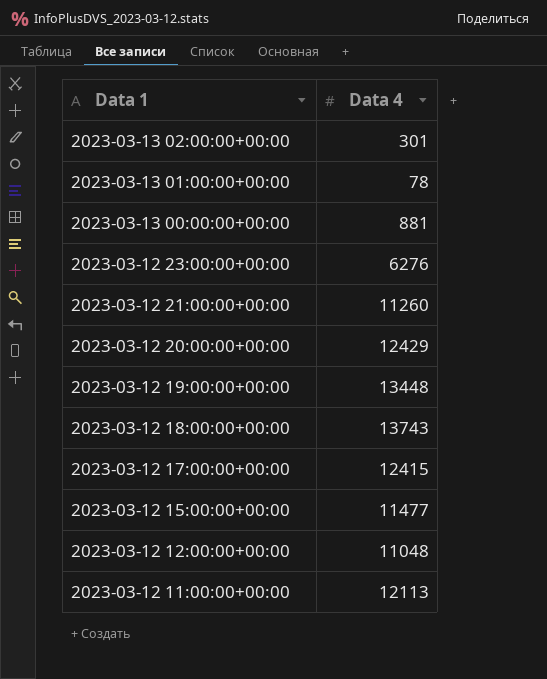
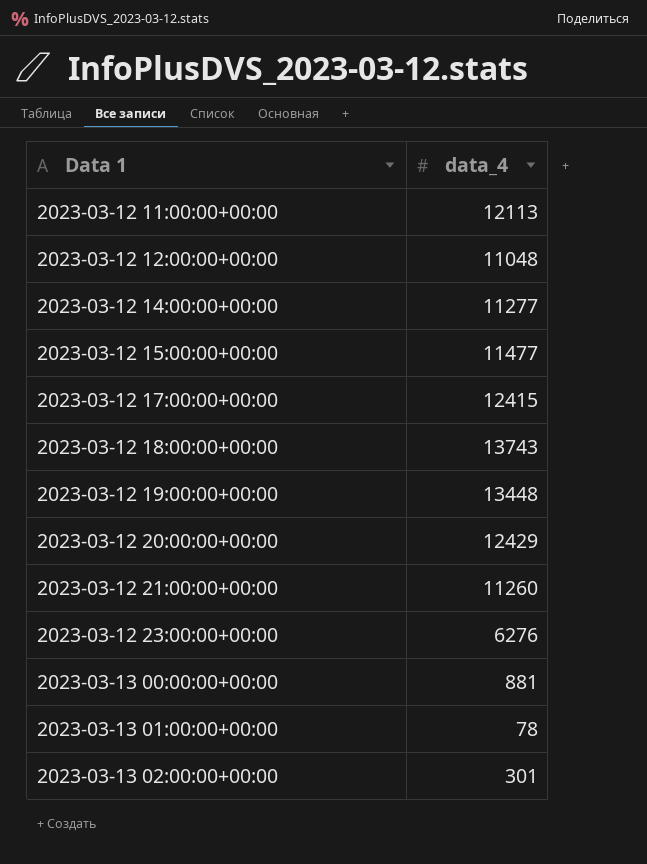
row order: Data 1 descending -> Data 1 ascending
column name: Data 4 -> data_4
row 2023-03-12 14:00:00+00:00: none -> 11277

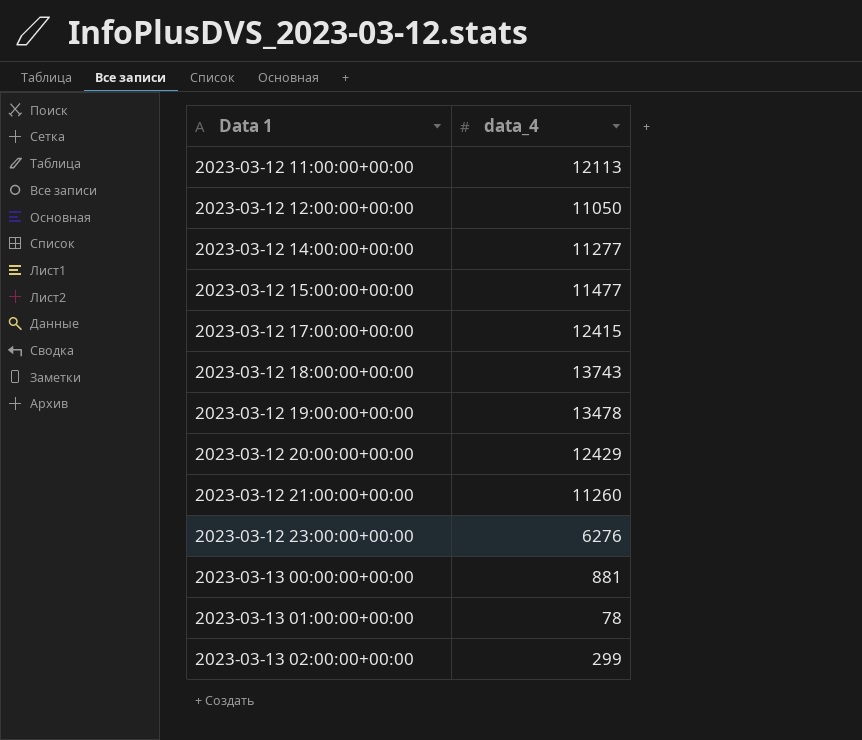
2023-03-12 12:00:00+00:00 | data_4: 11048 -> 11050
2023-03-12 19:00:00+00:00 | data_4: 13448 -> 13478
2023-03-13 02:00:00+00:00 | data_4: 301 -> 299

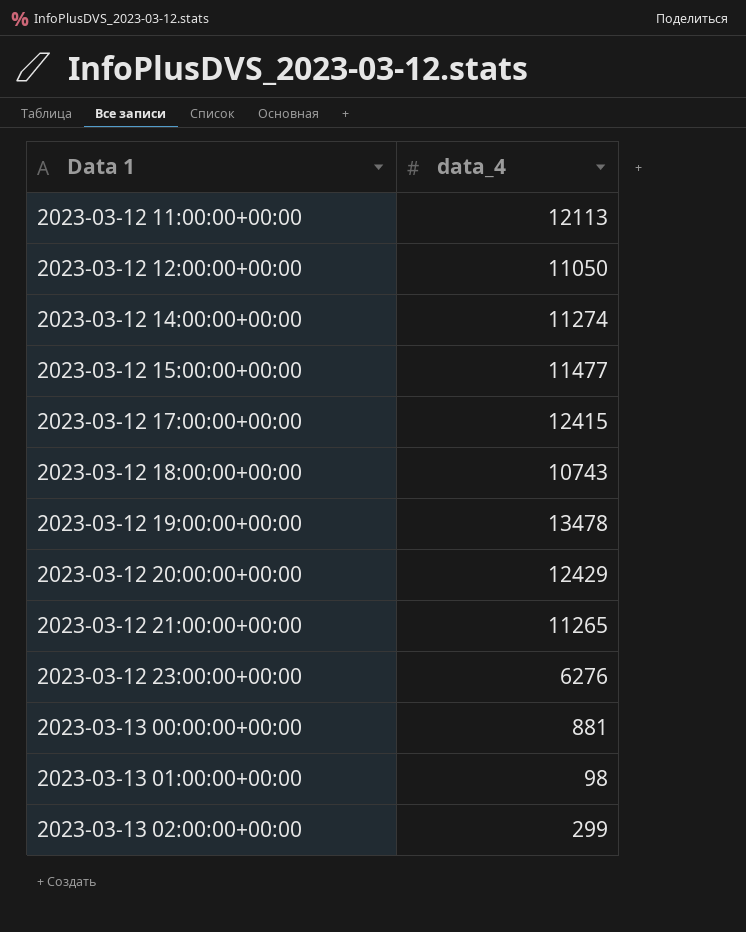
2023-03-12 14:00:00+00:00 | data_4: 11277 -> 11274
2023-03-12 18:00:00+00:00 | data_4: 13743 -> 10743
2023-03-12 21:00:00+00:00 | data_4: 11260 -> 11265
2023-03-13 01:00:00+00:00 | data_4: 78 -> 98

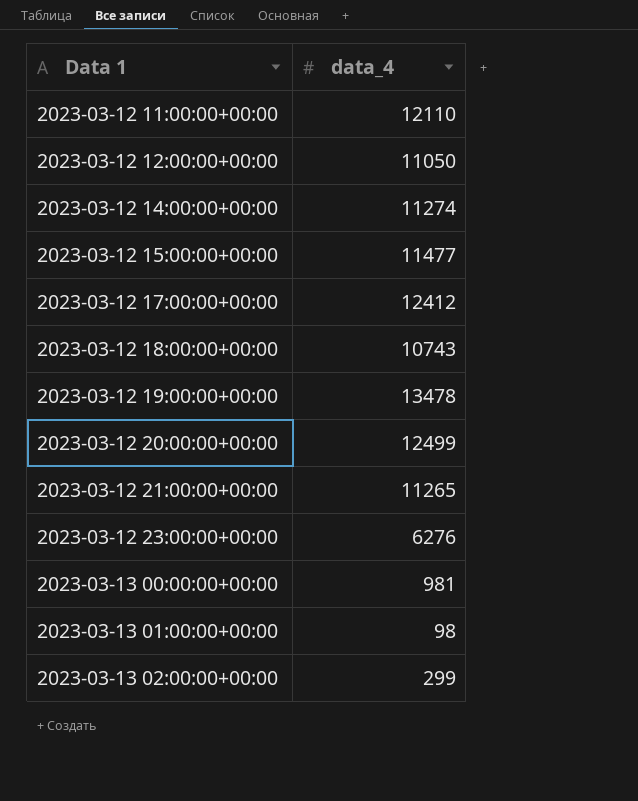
2023-03-12 11:00:00+00:00 | data_4: 12113 -> 12110
2023-03-12 17:00:00+00:00 | data_4: 12415 -> 12412
2023-03-12 20:00:00+00:00 | data_4: 12429 -> 12499
2023-03-13 00:00:00+00:00 | data_4: 881 -> 981

